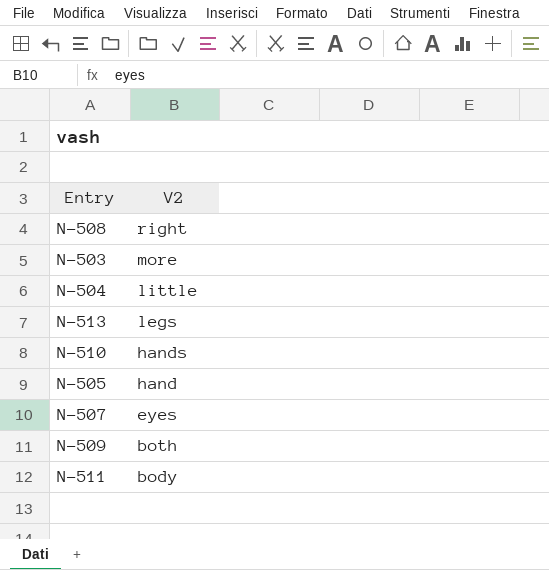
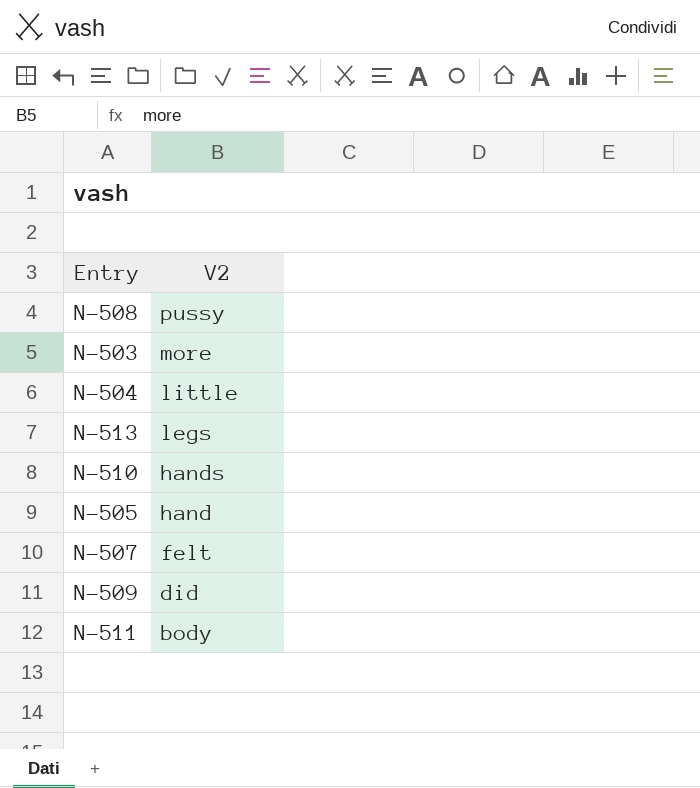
N-508 | V2: right -> pussy
N-507 | V2: eyes -> felt
N-509 | V2: both -> did

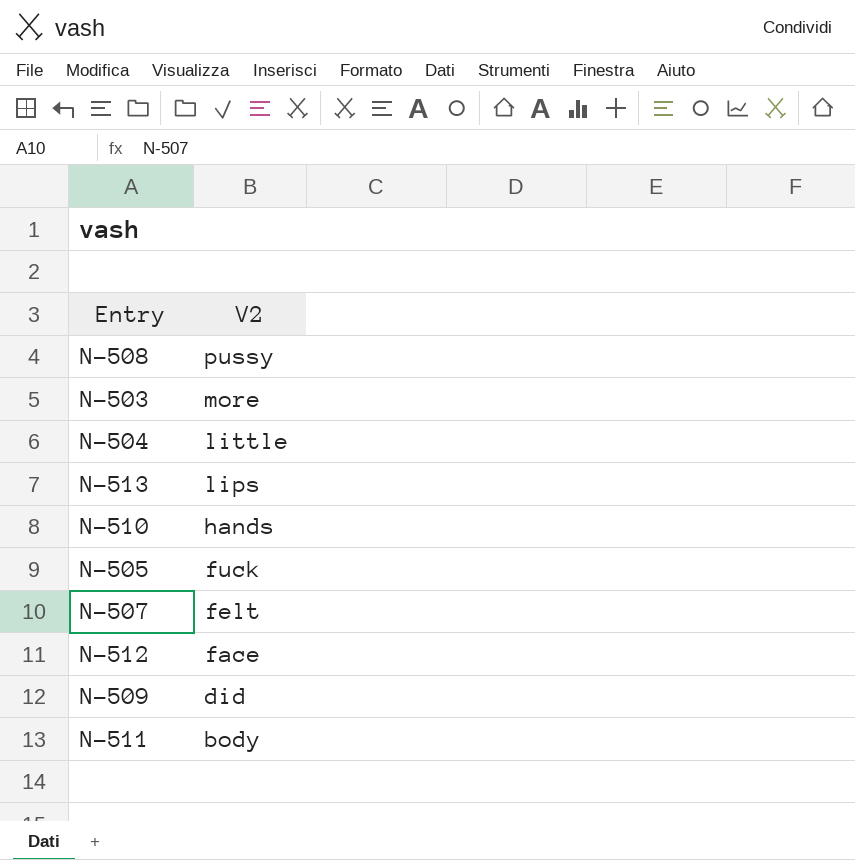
N-513 | V2: legs -> lips
N-505 | V2: hand -> fuck
row N-512: none -> face

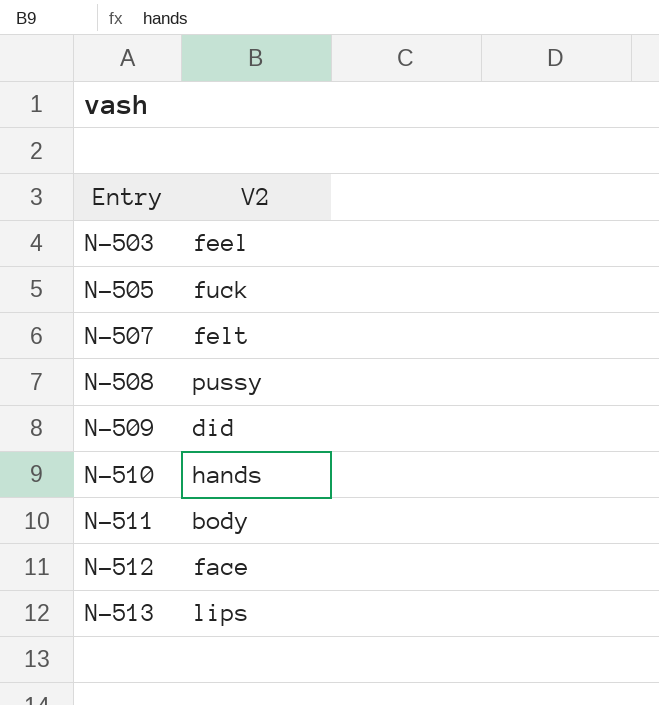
row order: V2 descending -> Entry ascending
row N-504: little -> none
N-503 | V2: more -> feel

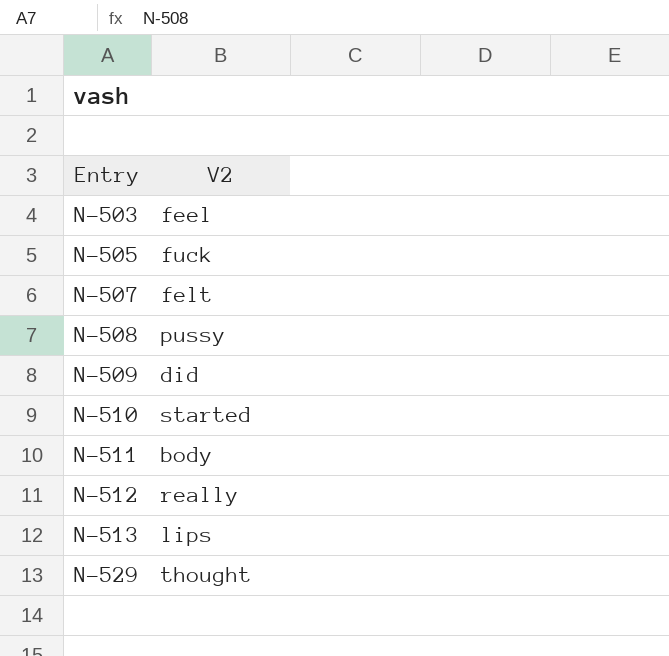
N-510 | V2: hands -> started
N-512 | V2: face -> really
row N-529: none -> thought

